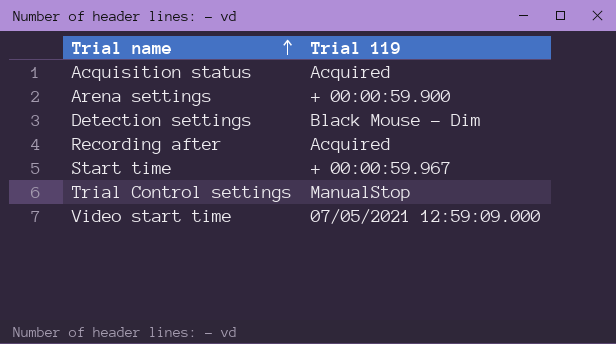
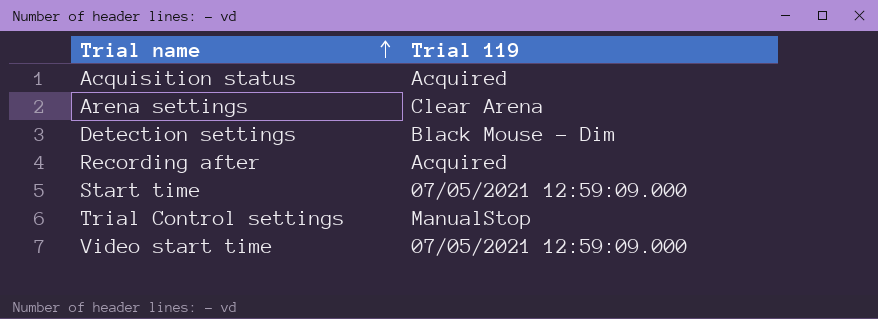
Arena settings | Trial 119: + 00:00:59.900 -> Clear Arena
Start time | Trial 119: + 00:00:59.967 -> 07/05/2021 12:59:09.000

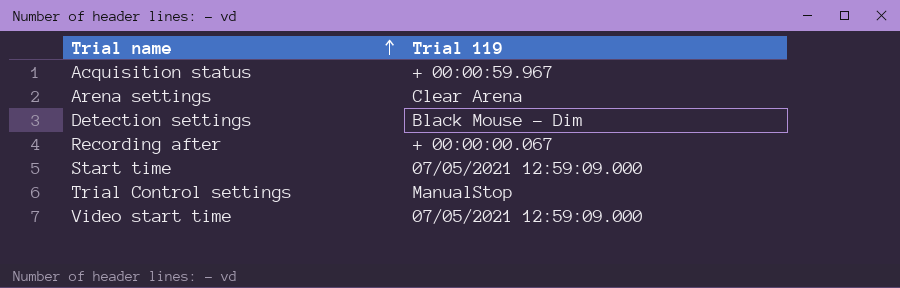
Acquisition status | Trial 119: Acquired -> + 00:00:59.967
Recording after | Trial 119: Acquired -> + 00:00:00.067

